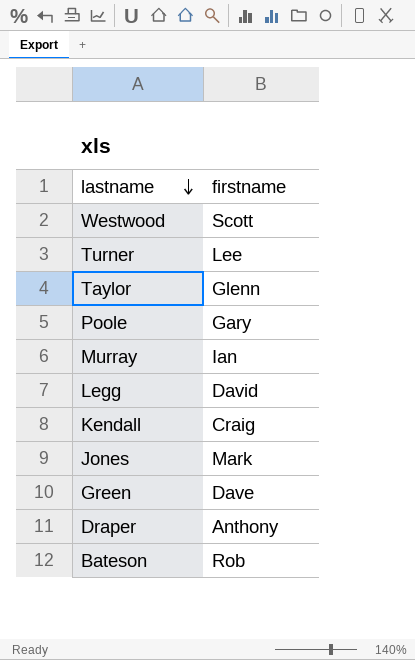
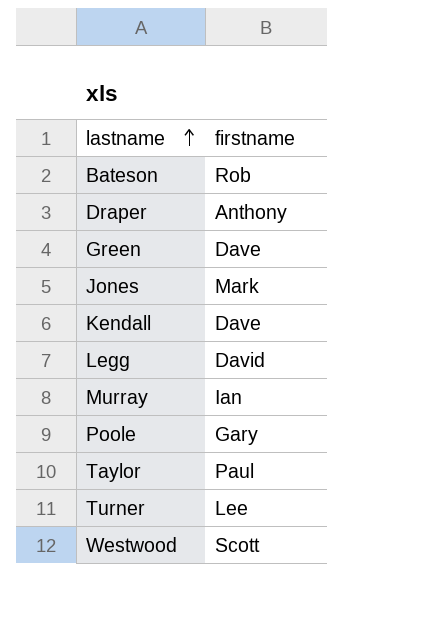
row order: lastname descending -> lastname ascending
Kendall | firstname: Craig -> Dave
Taylor | firstname: Glenn -> Paul

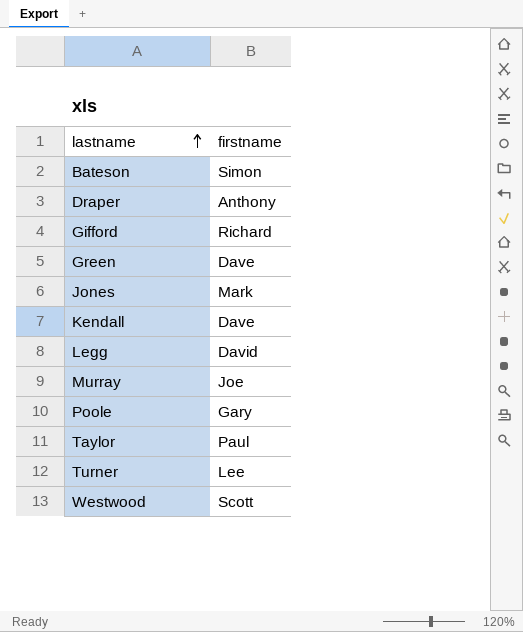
Bateson | firstname: Rob -> Simon
row Gifford: none -> Richard
Murray | firstname: Ian -> Joe

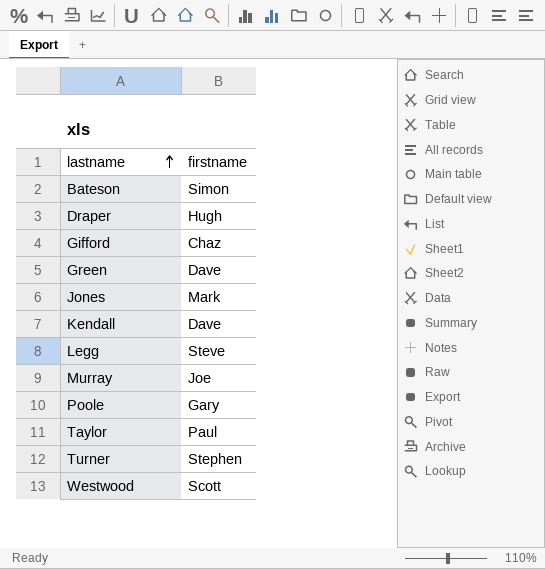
Draper | firstname: Anthony -> Hugh
Gifford | firstname: Richard -> Chaz
Legg | firstname: David -> Steve
Turner | firstname: Lee -> Stephen

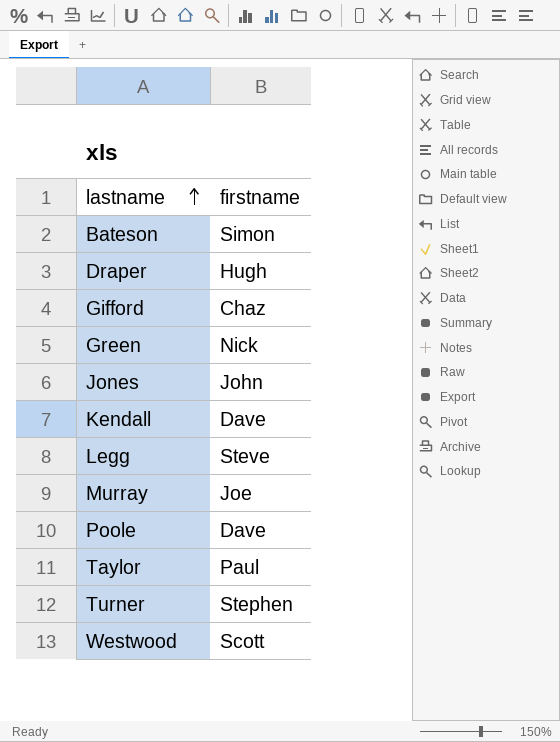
Green | firstname: Dave -> Nick
Jones | firstname: Mark -> John
Poole | firstname: Gary -> Dave

